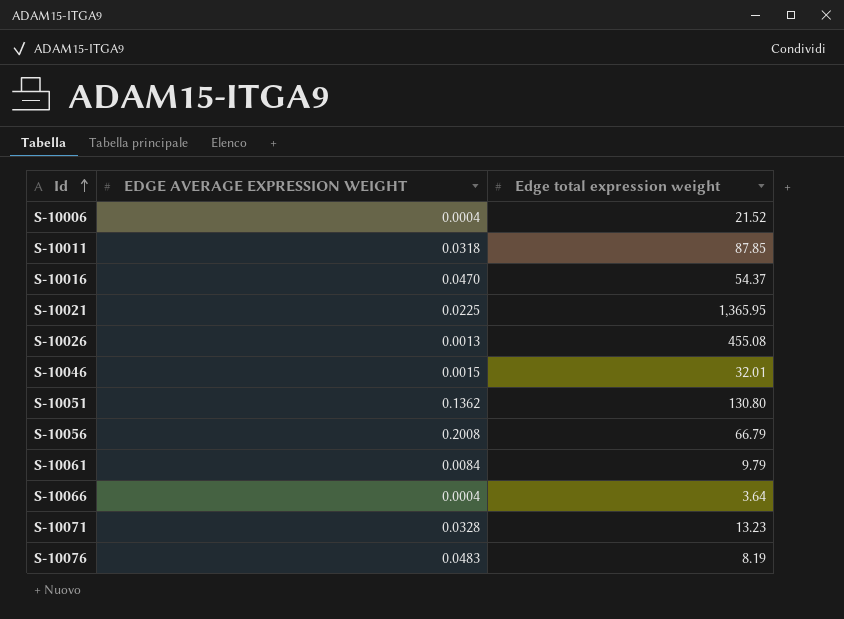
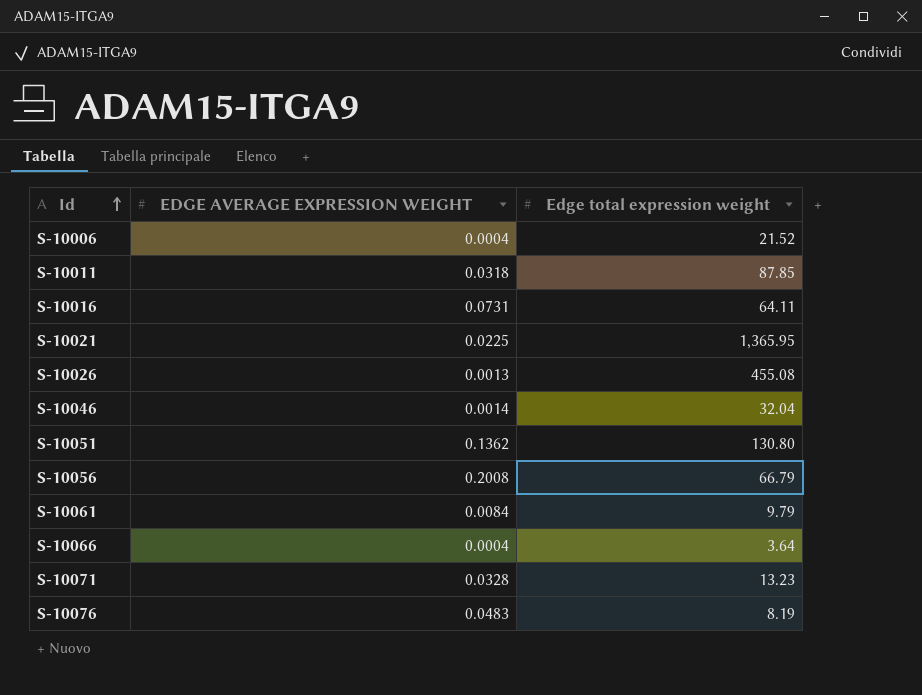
S-10016 | EDGE AVERAGE EXPRESSION WEIGHT: 0.0470 -> 0.0731
S-10016 | Edge total expression weight: 54.37 -> 64.11
S-10046 | EDGE AVERAGE EXPRESSION WEIGHT: 0.0015 -> 0.0014
S-10046 | Edge total expression weight: 32.01 -> 32.04

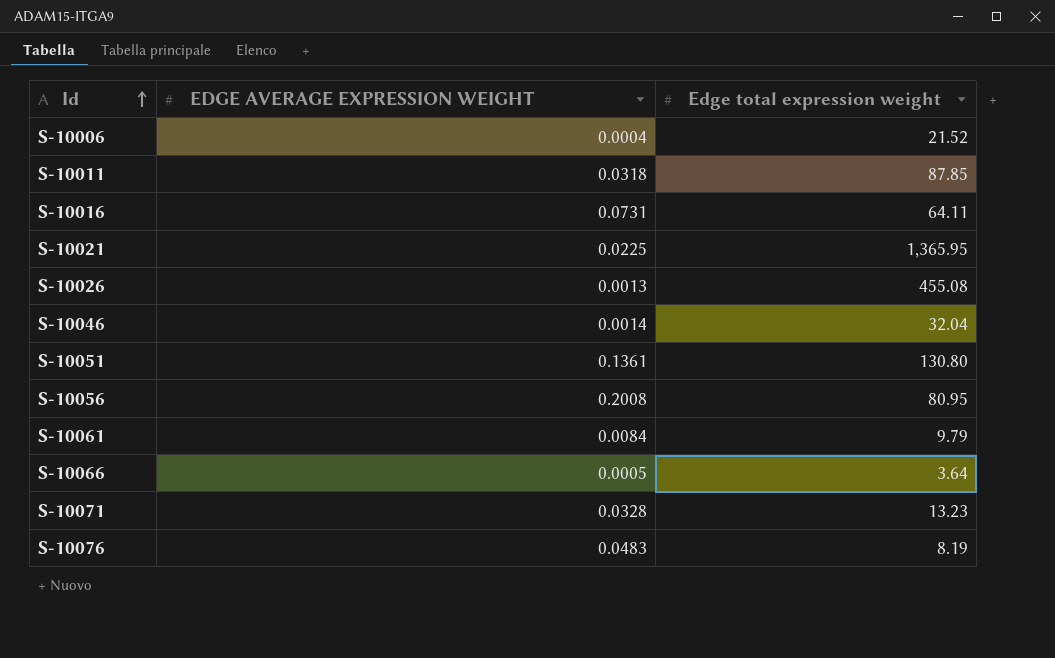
S-10051 | EDGE AVERAGE EXPRESSION WEIGHT: 0.1362 -> 0.1361
S-10056 | Edge total expression weight: 66.79 -> 80.95
S-10066 | EDGE AVERAGE EXPRESSION WEIGHT: 0.0004 -> 0.0005

